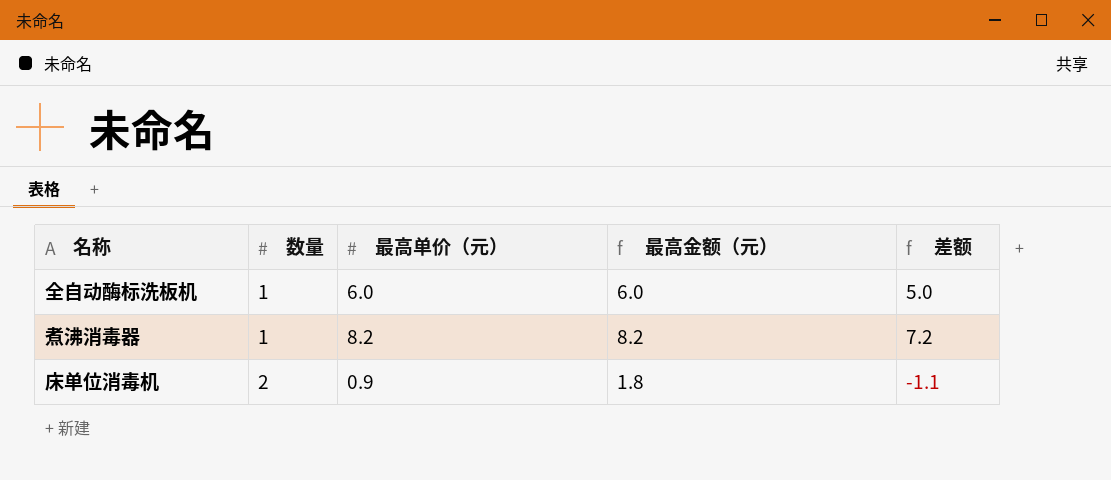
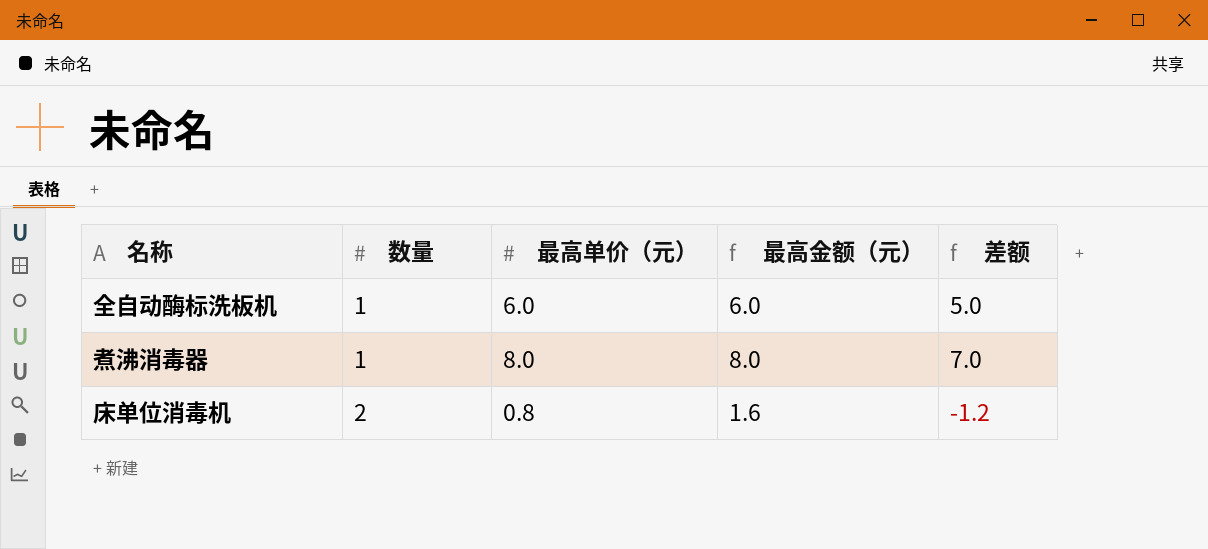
煮沸消毒器 | 最高单价（元）: 8.2 -> 8.0
煮沸消毒器 | 最高金额（元）: 8.2 -> 8.0
煮沸消毒器 | 差额: 7.2 -> 7.0
床单位消毒机 | 最高单价（元）: 0.9 -> 0.8
床单位消毒机 | 最高金额（元）: 1.8 -> 1.6
床单位消毒机 | 差额: -1.1 -> -1.2

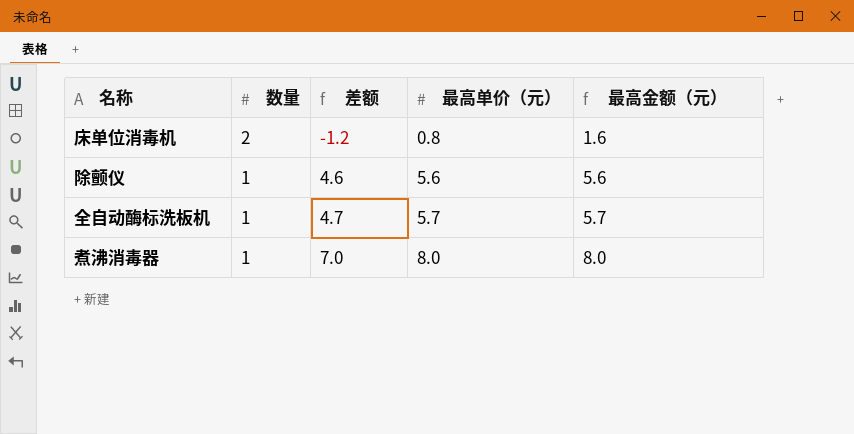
row order: 数量 ascending -> 数量 descending
column 差额 | position: 5 -> 3
row 除颤仪: none -> 1 | 4.6 | 5.6 | 5.6
全自动酶标洗板机 | 差额: 5.0 -> 4.7
全自动酶标洗板机 | 最高单价（元）: 6.0 -> 5.7
全自动酶标洗板机 | 最高金额（元）: 6.0 -> 5.7

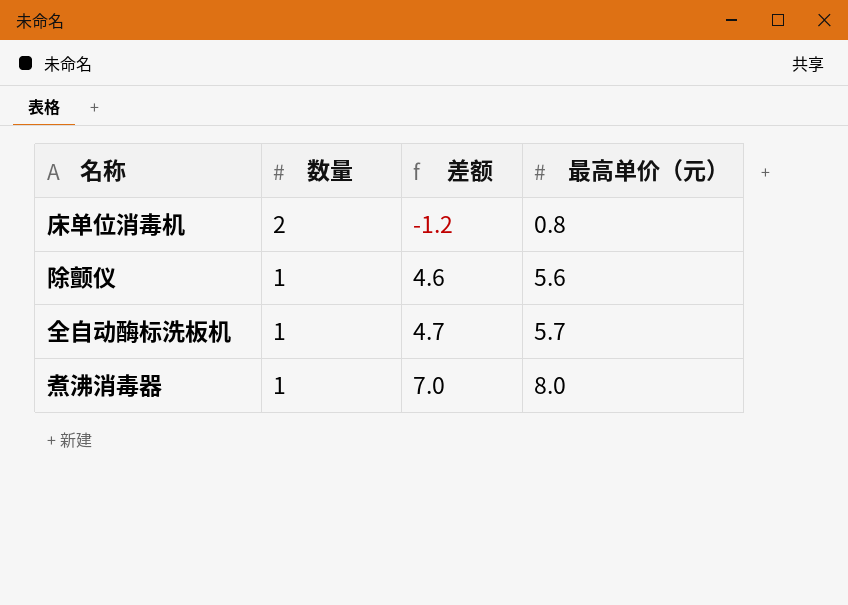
column 最高金额（元） | formula: [数量] * [最高单价（元）] -> none

